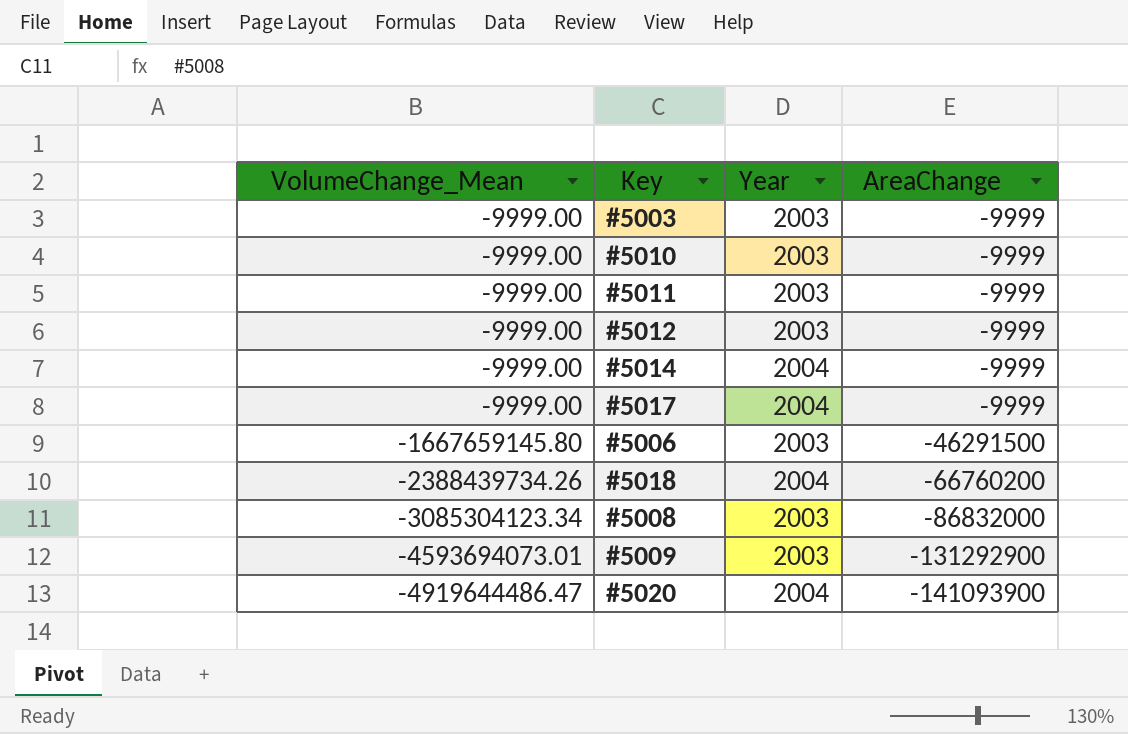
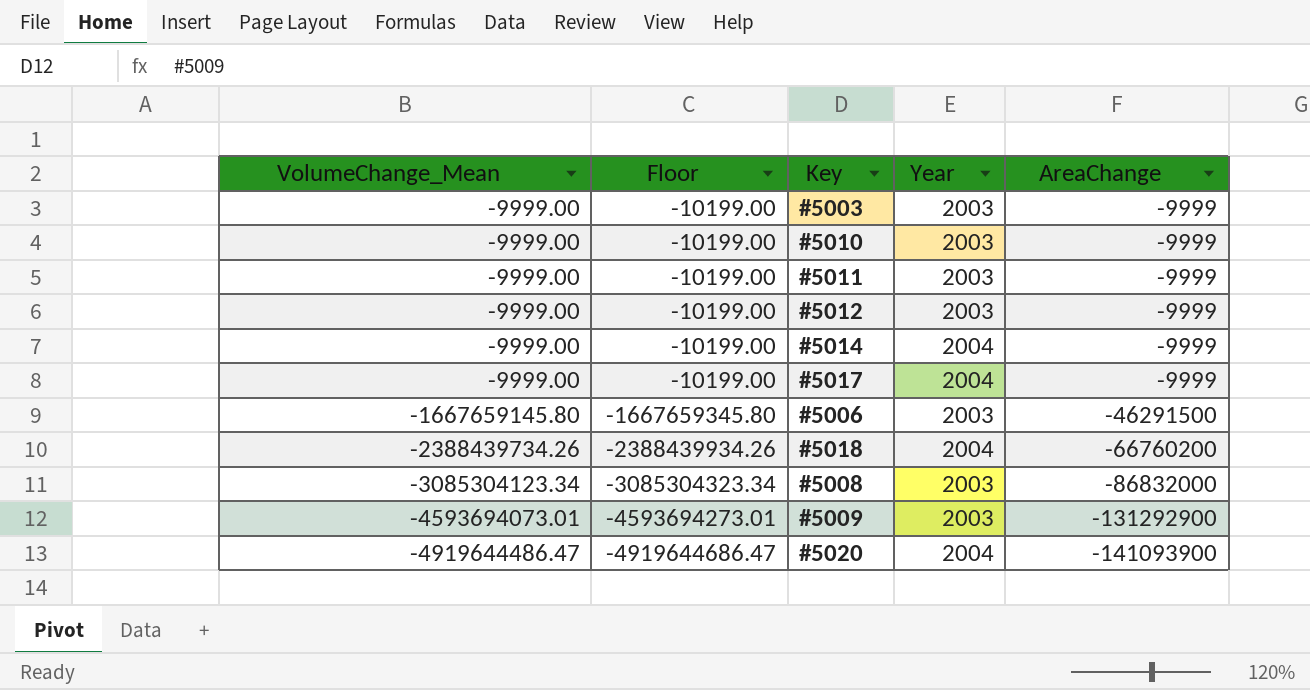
column Floor | formula: none -> [VolumeChange_Mean] - 200

